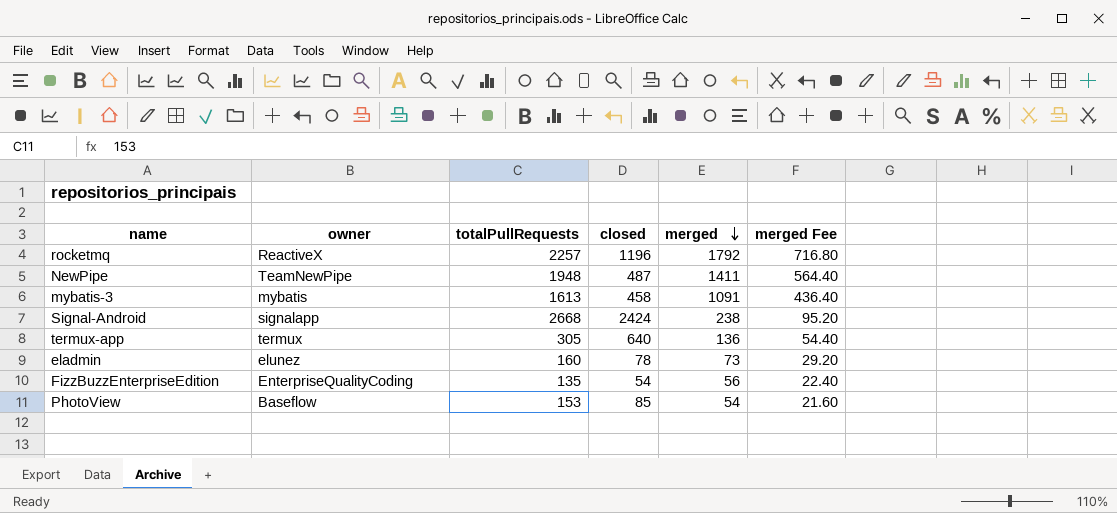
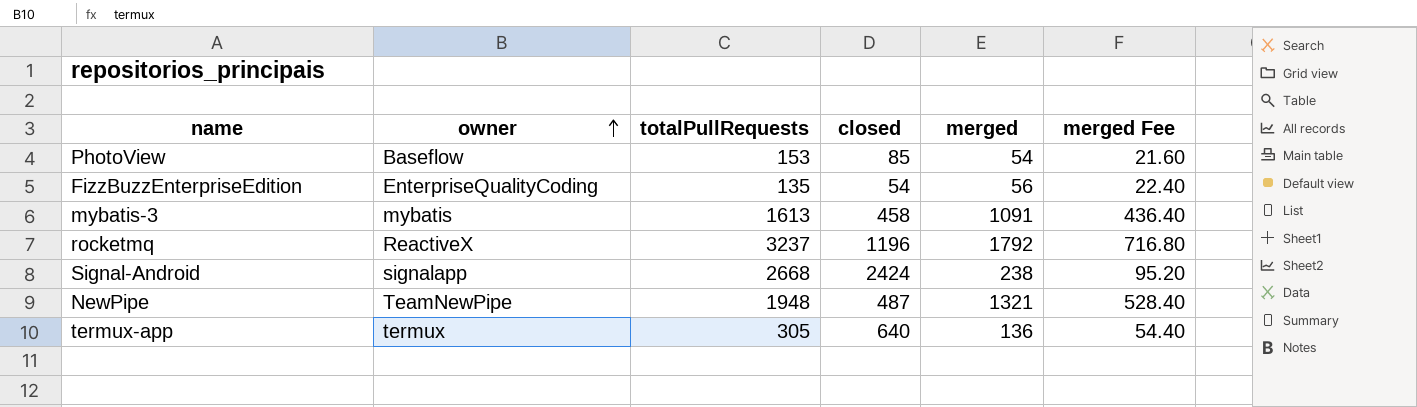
row order: merged descending -> owner ascending
row eladmin: elunez | 160 | 78 | 73 | 29.20 -> none
rocketmq | totalPullRequests: 2257 -> 3237
NewPipe | merged: 1411 -> 1321
NewPipe | merged Fee: 564.40 -> 528.40

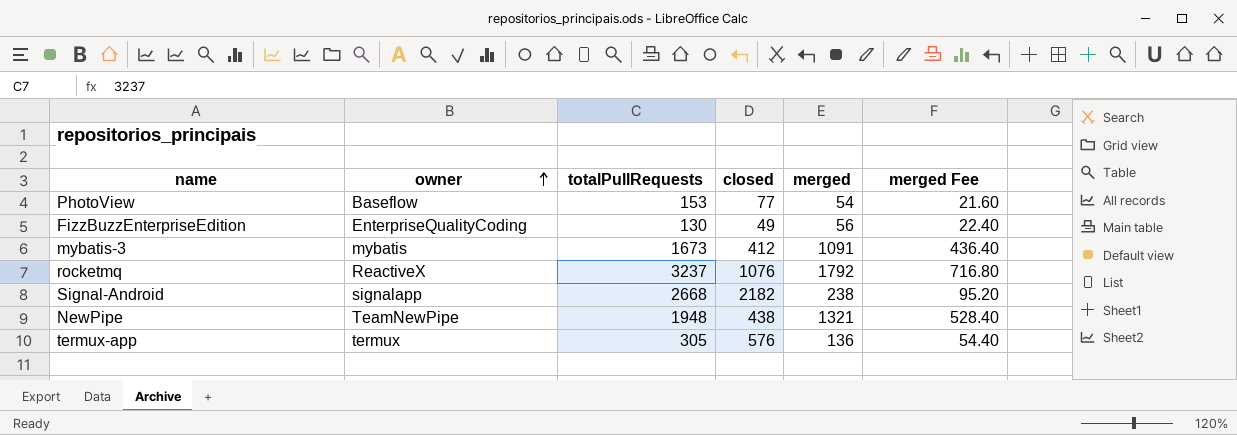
PhotoView | closed: 85 -> 77
FizzBuzzEnterpriseEdition | totalPullRequests: 135 -> 130
FizzBuzzEnterpriseEdition | closed: 54 -> 49
mybatis-3 | totalPullRequests: 1613 -> 1673
mybatis-3 | closed: 458 -> 412
rocketmq | closed: 1196 -> 1076
Signal-Android | closed: 2424 -> 2182
NewPipe | closed: 487 -> 438
termux-app | closed: 640 -> 576

